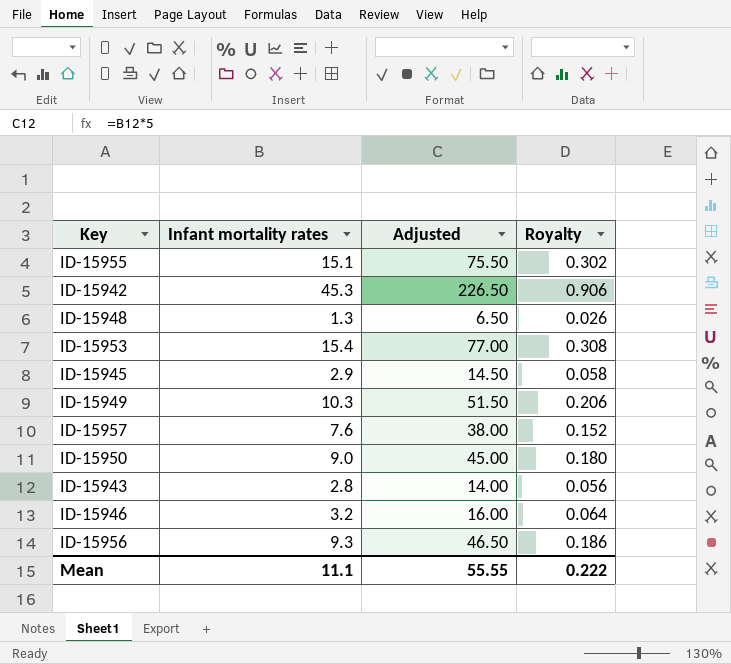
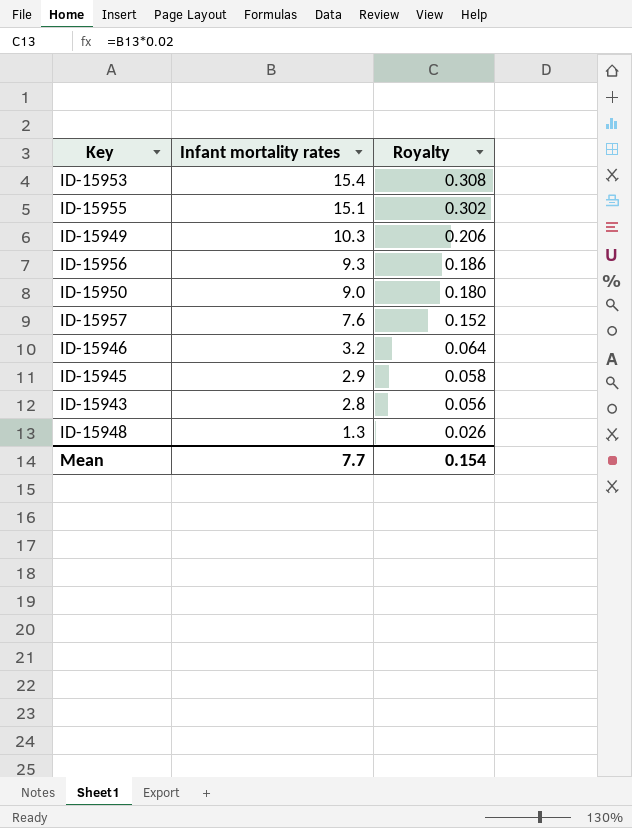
row order: none -> Infant mortality rates descending
column Adjusted | formula: [Infant mortality rates] * 5 -> none
row ID-15942: 45.3 | 226.50 | 0.906 -> none
Mean | Infant mortality rates: 11.1 -> 7.7
Mean | Royalty: 0.222 -> 0.154

